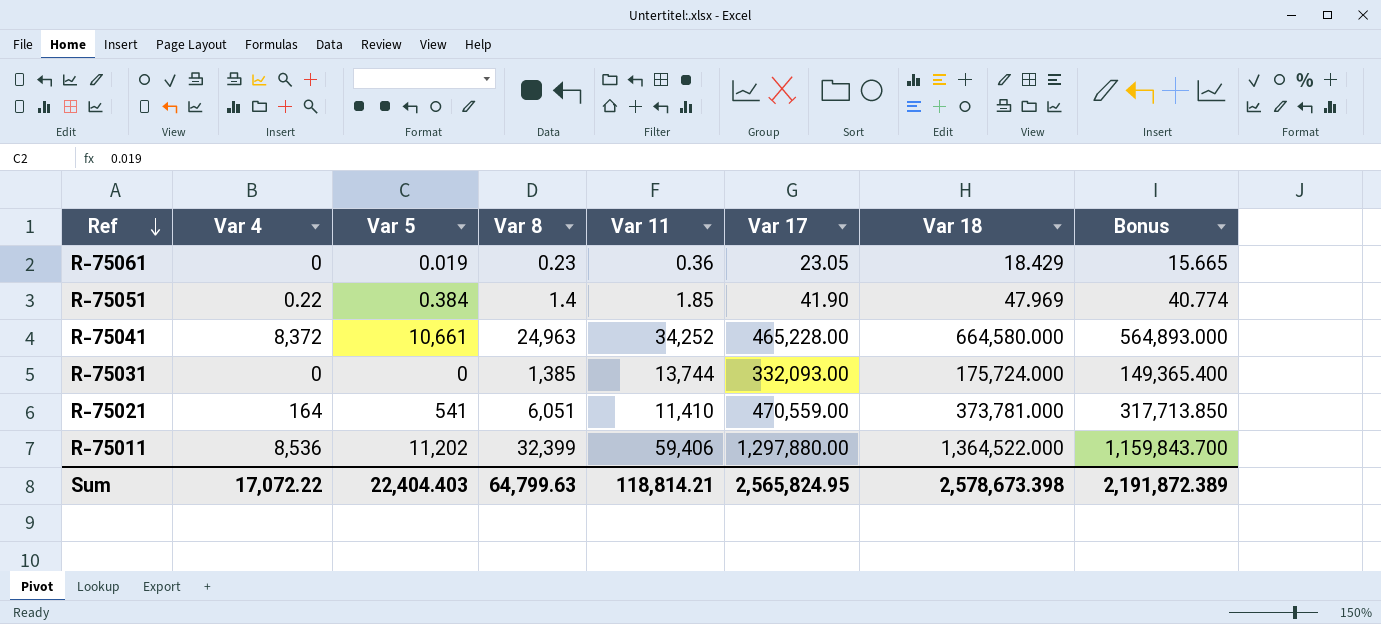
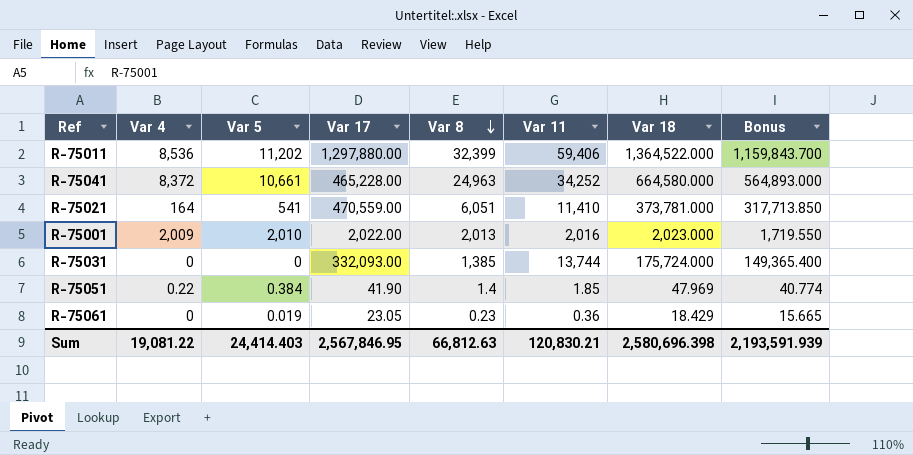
row order: Ref descending -> Var 8 descending
column Var 17 | position: 6 -> 4
row R-75001: none -> 2,009 | 2,010 | 2,022.00 | 2,013 | 2,016 | 2,023.000 | 1,719.550
Sum | Var 4: 17,072.22 -> 19,081.22
Sum | Var 5: 22,404.403 -> 24,414.403
Sum | Var 17: 2,565,824.95 -> 2,567,846.95
Sum | Var 8: 64,799.63 -> 66,812.63
Sum | Var 11: 118,814.21 -> 120,830.21
Sum | Var 18: 2,578,673.398 -> 2,580,696.398
Sum | Bonus: 2,191,872.389 -> 2,193,591.939

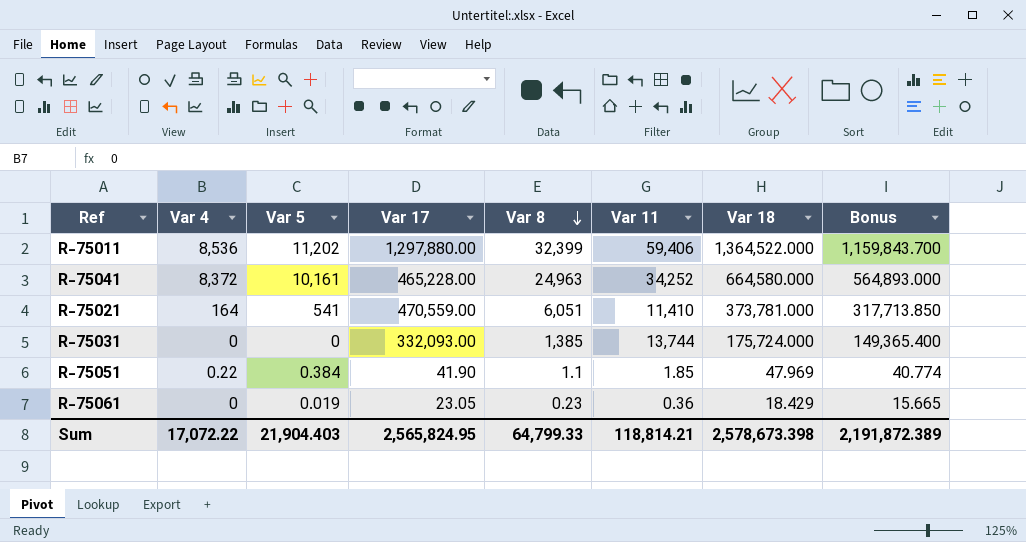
row R-75001: 2,009 | 2,010 | 2,022.00 | 2,013 | 2,016 | 2,023.000 | 1,719.550 -> none
R-75041 | Var 5: 10,661 -> 10,161
R-75051 | Var 8: 1.4 -> 1.1
Sum | Var 4: 19,081.22 -> 17,072.22
Sum | Var 5: 24,414.403 -> 21,904.403
Sum | Var 17: 2,567,846.95 -> 2,565,824.95
Sum | Var 8: 66,812.63 -> 64,799.33
Sum | Var 11: 120,830.21 -> 118,814.21
Sum | Var 18: 2,580,696.398 -> 2,578,673.398
Sum | Bonus: 2,193,591.939 -> 2,191,872.389

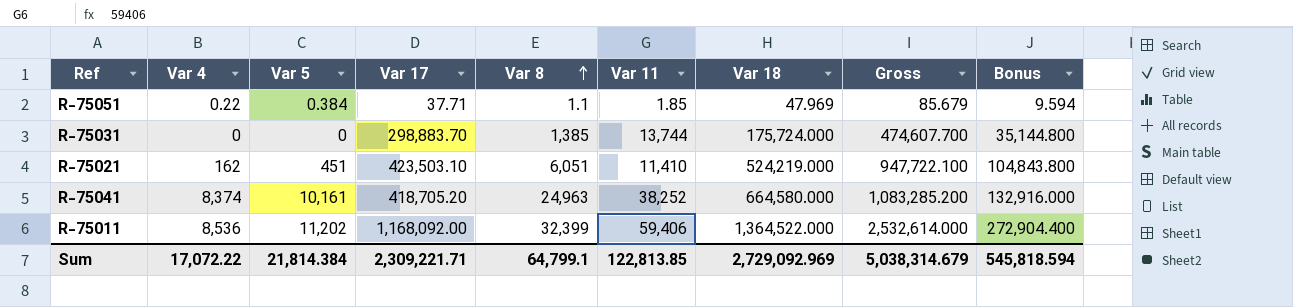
row order: Var 8 descending -> Var 8 ascending
column Gross | formula: none -> [Var 17] + [Var 18]
column Bonus | formula: [Var 18] * 0.85 -> [Var 18] * 0.2
row R-75061: 0 | 0.019 | 23.05 | 0.23 | 0.36 | 18.429 | 15.665 -> none
R-75051 | Var 17: 41.90 -> 37.71
R-75031 | Var 17: 332,093.00 -> 298,883.70
R-75021 | Var 4: 164 -> 162
R-75021 | Var 5: 541 -> 451
R-75021 | Var 17: 470,559.00 -> 423,503.10
R-75021 | Var 18: 373,781.000 -> 524,219.000
R-75041 | Var 4: 8,372 -> 8,374
R-75041 | Var 17: 465,228.00 -> 418,705.20
R-75041 | Var 11: 34,252 -> 38,252
R-75011 | Var 17: 1,297,880.00 -> 1,168,092.00
Sum | Var 5: 21,904.403 -> 21,814.384
Sum | Var 17: 2,565,824.95 -> 2,309,221.71
Sum | Var 8: 64,799.33 -> 64,799.1
Sum | Var 11: 118,814.21 -> 122,813.85
Sum | Var 18: 2,578,673.398 -> 2,729,092.969
Sum | Bonus: 2,191,872.389 -> 545,818.594

